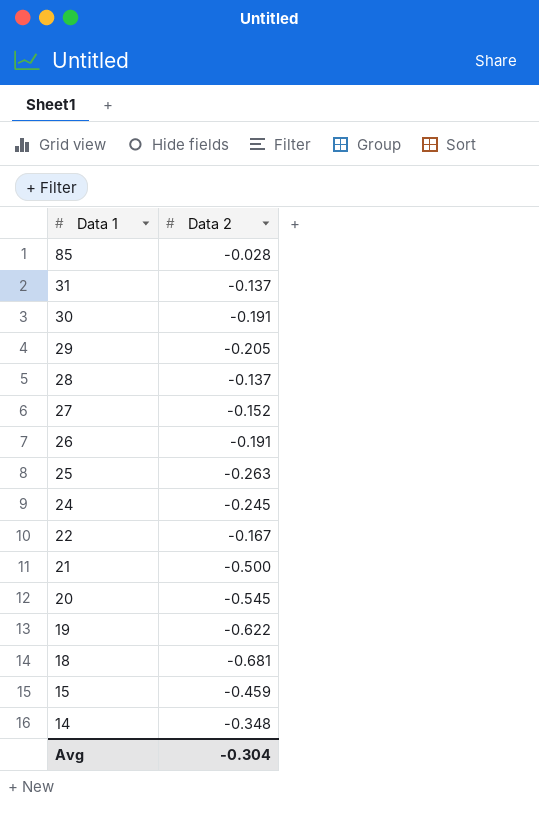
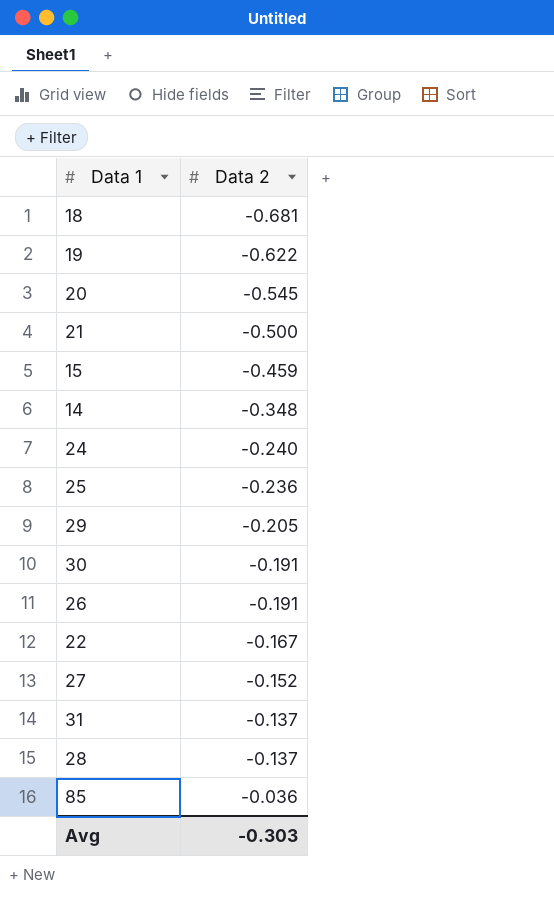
row order: Data 1 descending -> Data 2 ascending
24 | Data 2: -0.245 -> -0.240
25 | Data 2: -0.263 -> -0.236
85 | Data 2: -0.028 -> -0.036
Avg | Data 2: -0.304 -> -0.303

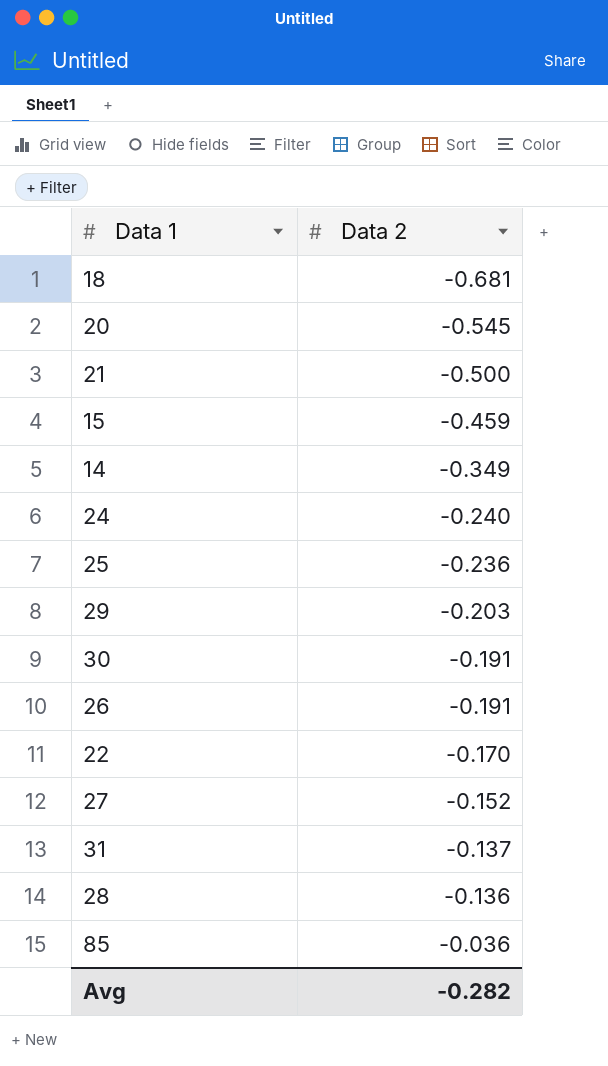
row 19: -0.622 -> none
14 | Data 2: -0.348 -> -0.349
29 | Data 2: -0.205 -> -0.203
22 | Data 2: -0.167 -> -0.170
28 | Data 2: -0.137 -> -0.136
Avg | Data 2: -0.303 -> -0.282

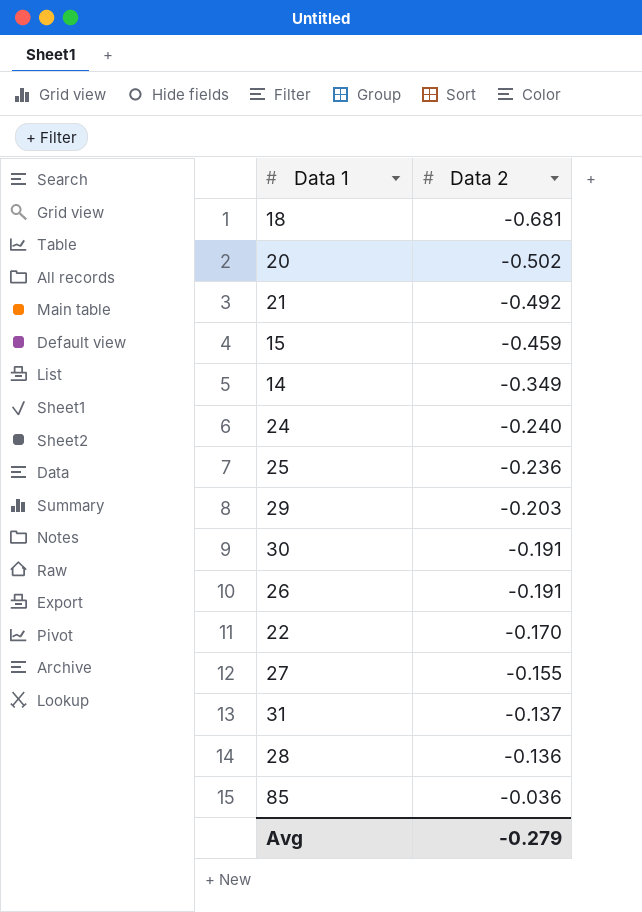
20 | Data 2: -0.545 -> -0.502
21 | Data 2: -0.500 -> -0.492
27 | Data 2: -0.152 -> -0.155
Avg | Data 2: -0.282 -> -0.279

